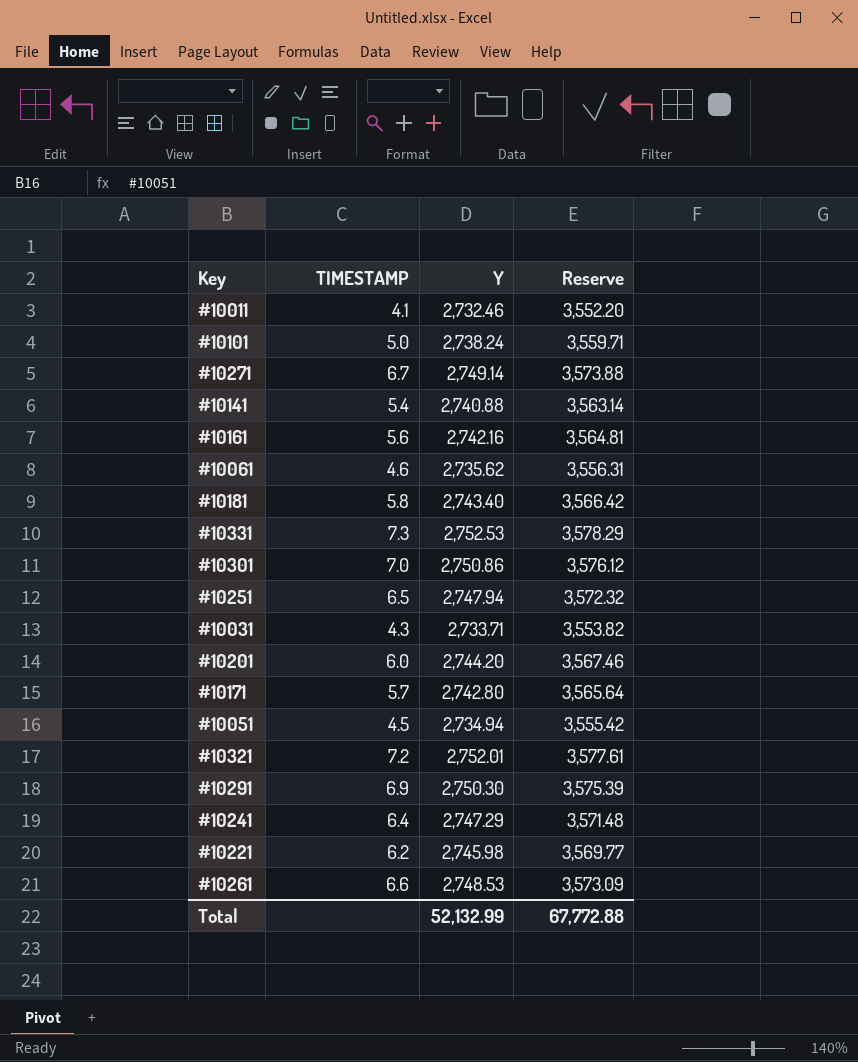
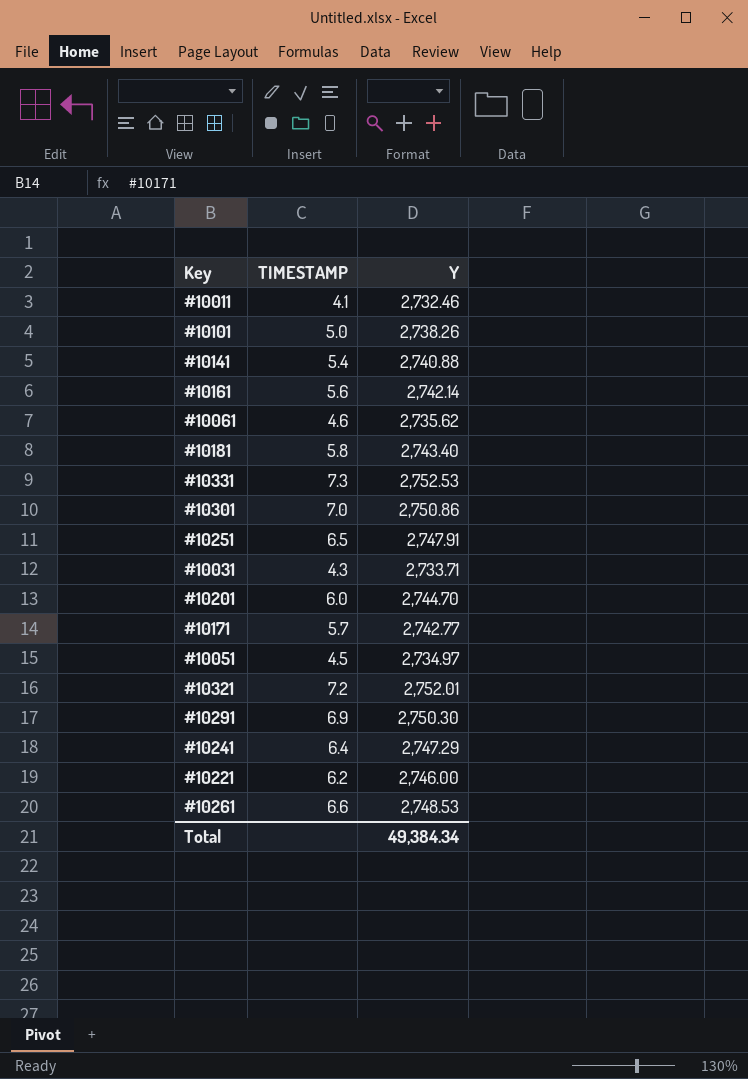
column Reserve | formula: [Y] * 1.3 -> none
row #10271: 6.7 | 2,749.14 | 3,573.88 -> none
#10101 | Y: 2,738.24 -> 2,738.26
#10161 | Y: 2,742.16 -> 2,742.14
#10251 | Y: 2,747.94 -> 2,747.91
#10201 | Y: 2,744.20 -> 2,744.70
#10171 | Y: 2,742.80 -> 2,742.77
#10051 | Y: 2,734.94 -> 2,734.97
#10221 | Y: 2,745.98 -> 2,746.00
Total | Y: 52,132.99 -> 49,384.34

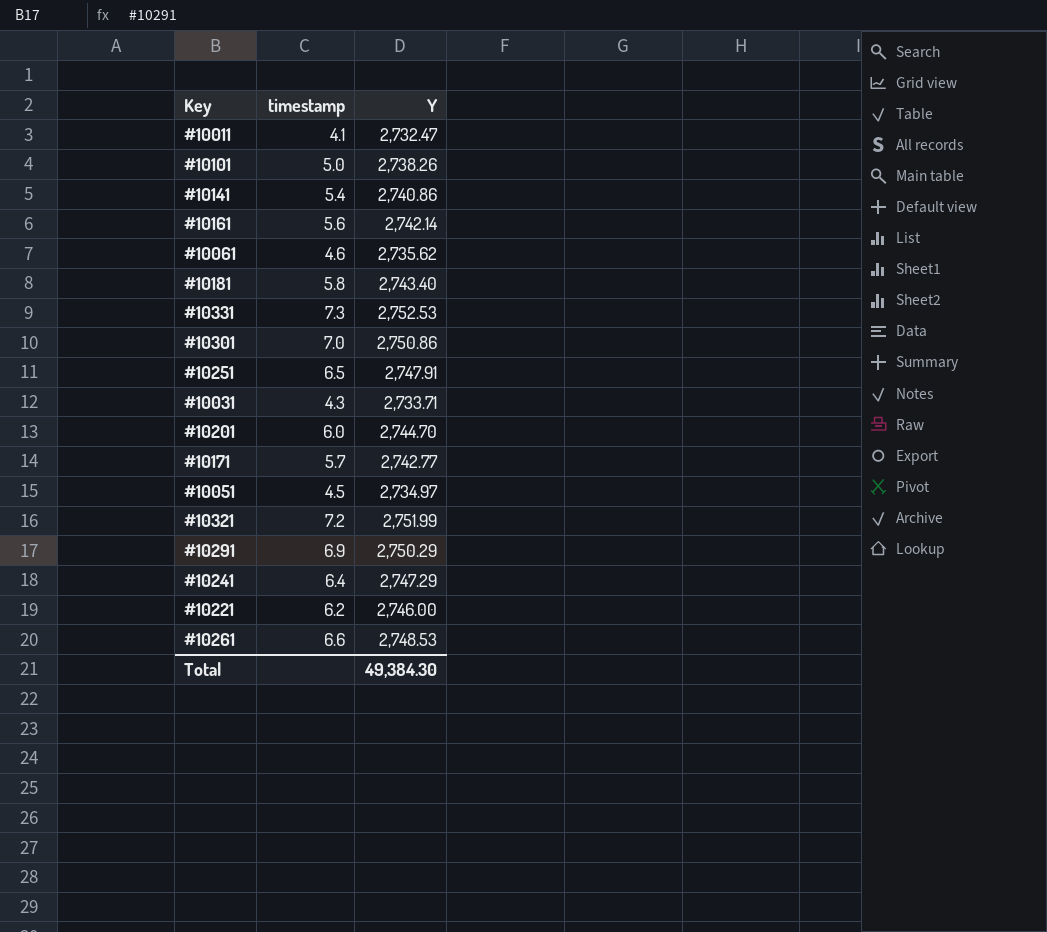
column name: TIMESTAMP -> timestamp
#10011 | Y: 2,732.46 -> 2,732.47
#10141 | Y: 2,740.88 -> 2,740.86
#10321 | Y: 2,752.01 -> 2,751.99
#10291 | Y: 2,750.30 -> 2,750.29
Total | Y: 49,384.34 -> 49,384.30

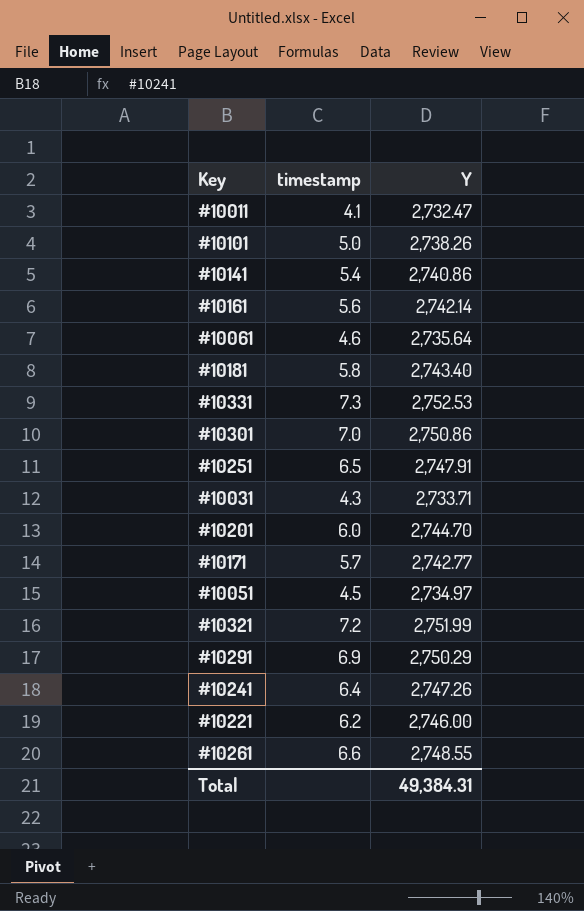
#10061 | Y: 2,735.62 -> 2,735.64
#10241 | Y: 2,747.29 -> 2,747.26
#10261 | Y: 2,748.53 -> 2,748.55
Total | Y: 49,384.30 -> 49,384.31

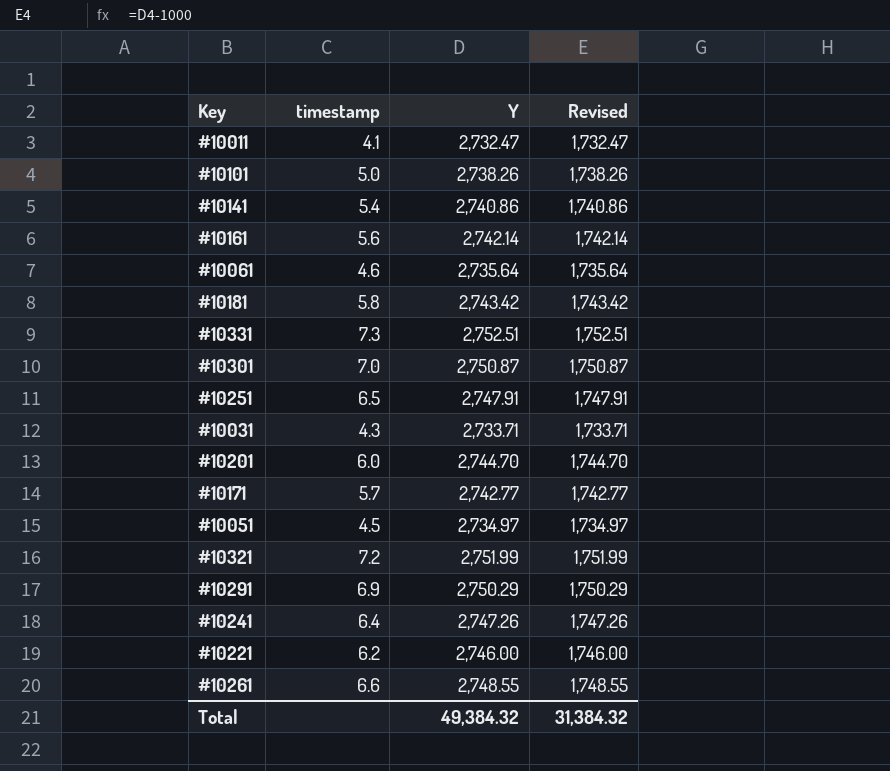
column Revised | formula: none -> [Y] - 1000
#10181 | Y: 2,743.40 -> 2,743.42
#10331 | Y: 2,752.53 -> 2,752.51
#10301 | Y: 2,750.86 -> 2,750.87
Total | Y: 49,384.31 -> 49,384.32

